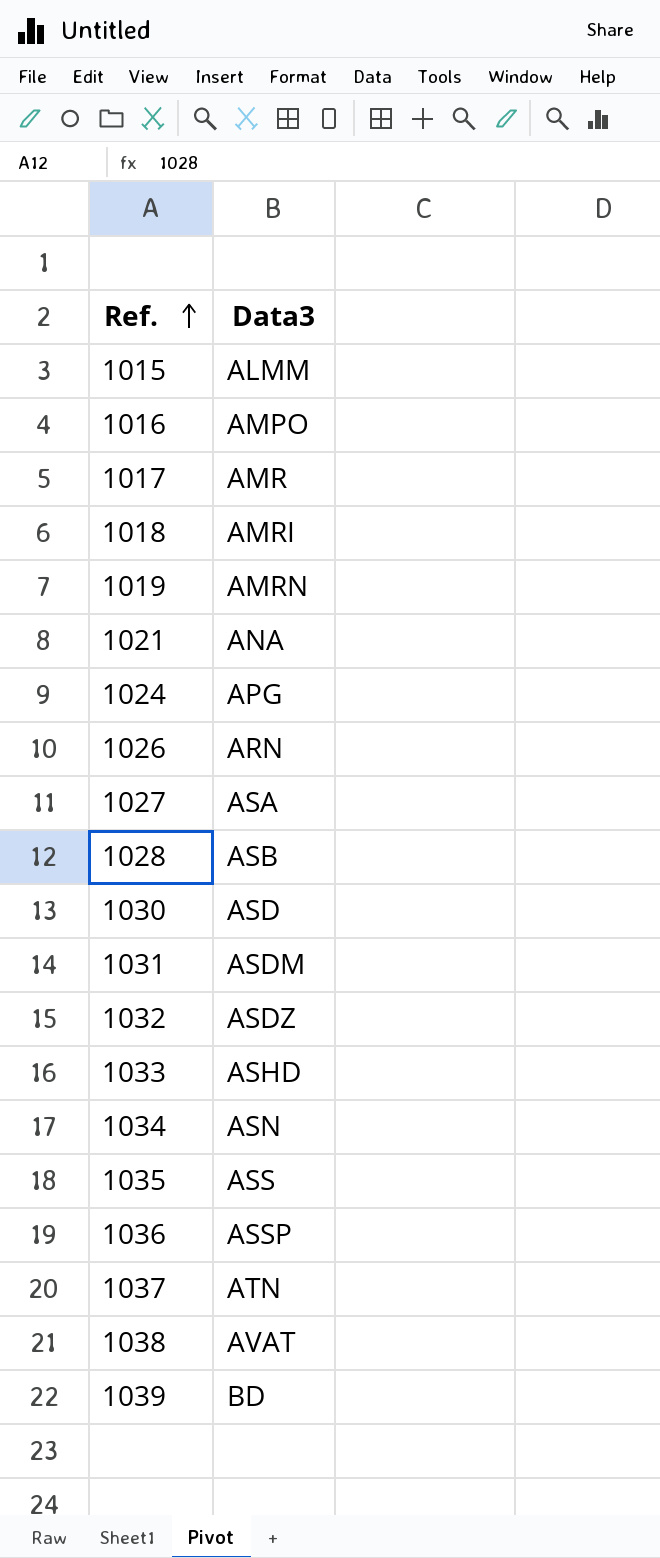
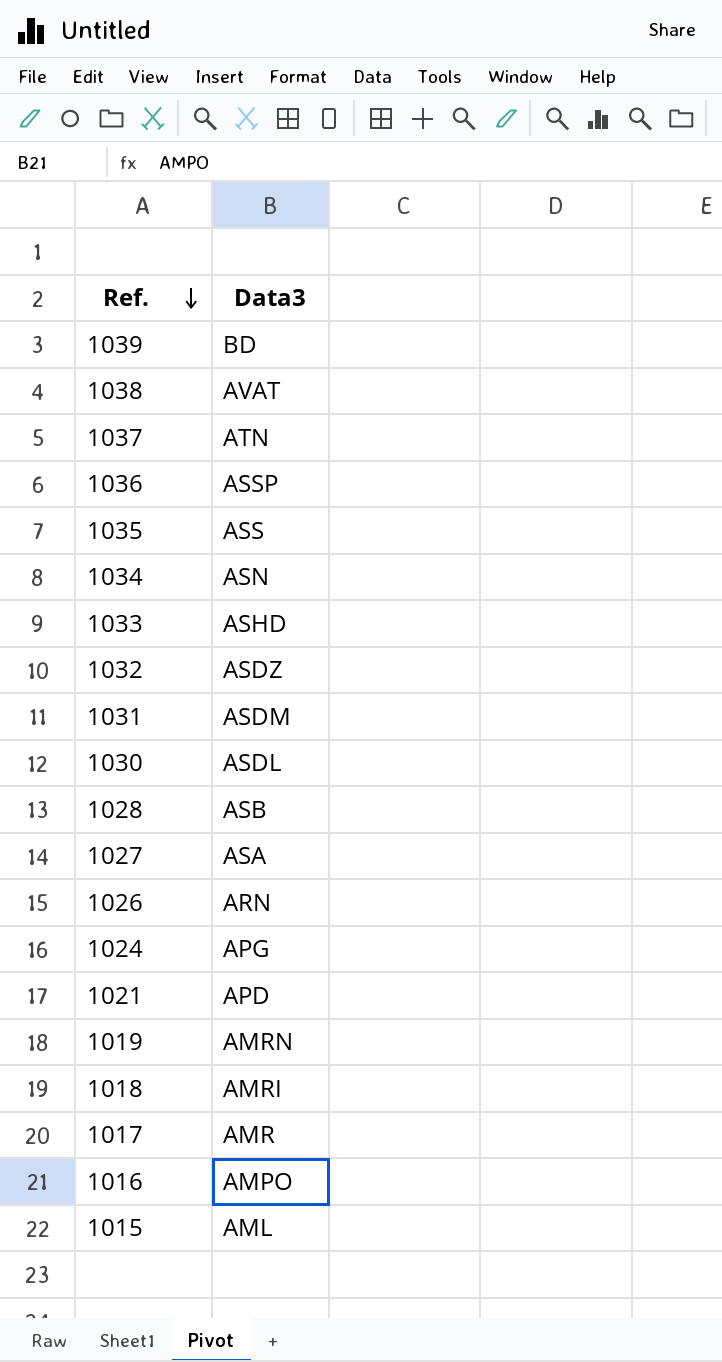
row order: Ref. ascending -> Ref. descending
1030 | Data3: ASD -> ASDL
1021 | Data3: ANA -> APD
1015 | Data3: ALMM -> AML

